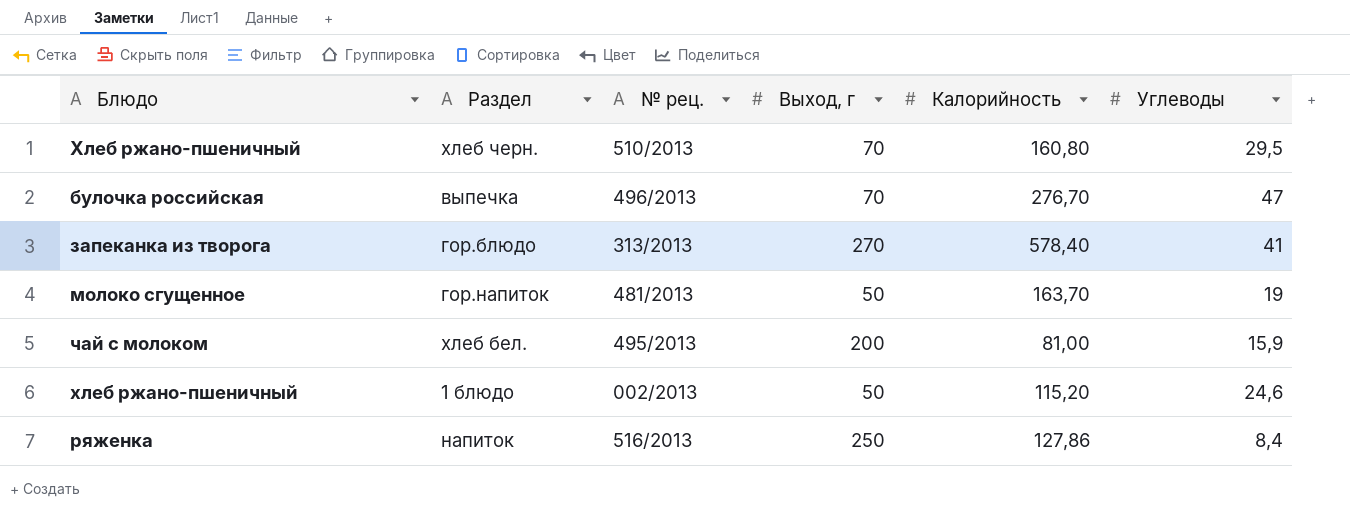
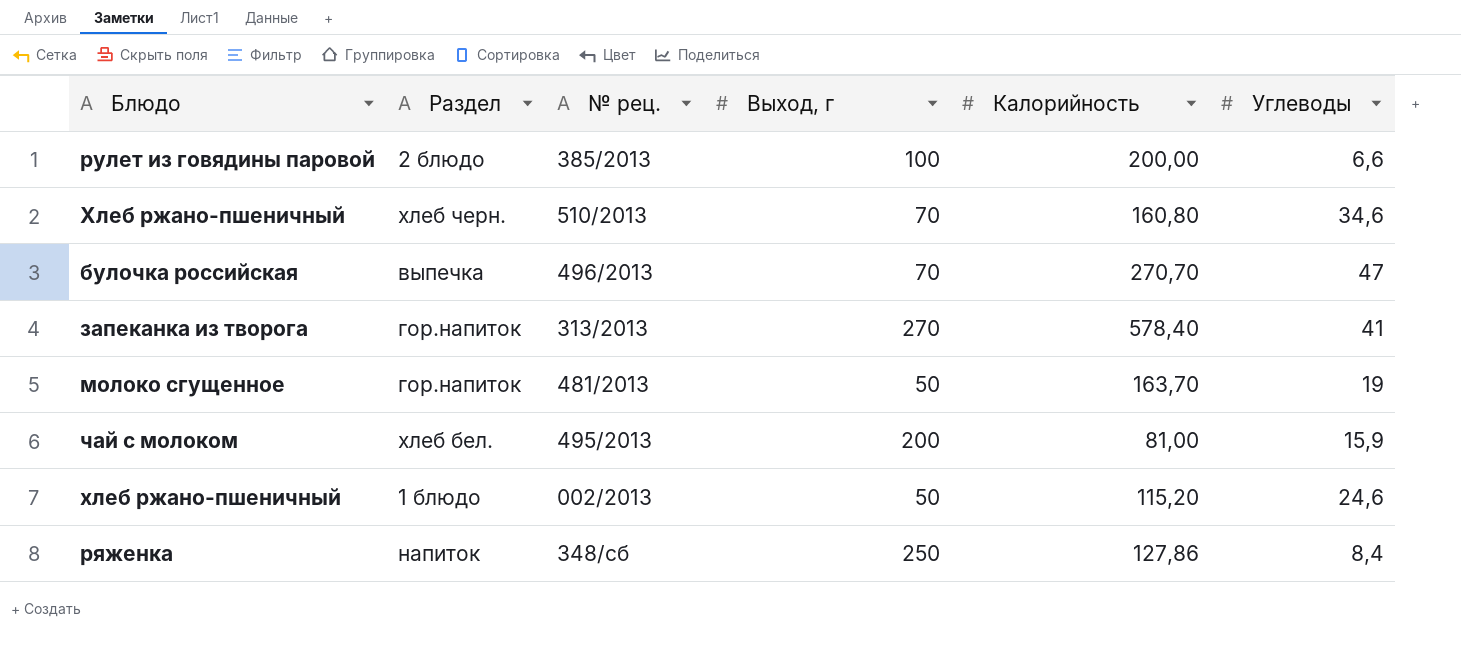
row рулет из говядины паровой: none -> 2 блюдо | 385/2013 | 100 | 200,00 | 6,6
Хлеб ржано-пшеничный | Углеводы: 29,5 -> 34,6
булочка российская | Калорийность: 276,70 -> 270,70
запеканка из творога | Раздел: гор.блюдо -> гор.напиток
ряженка | № рец.: 516/2013 -> 348/сб

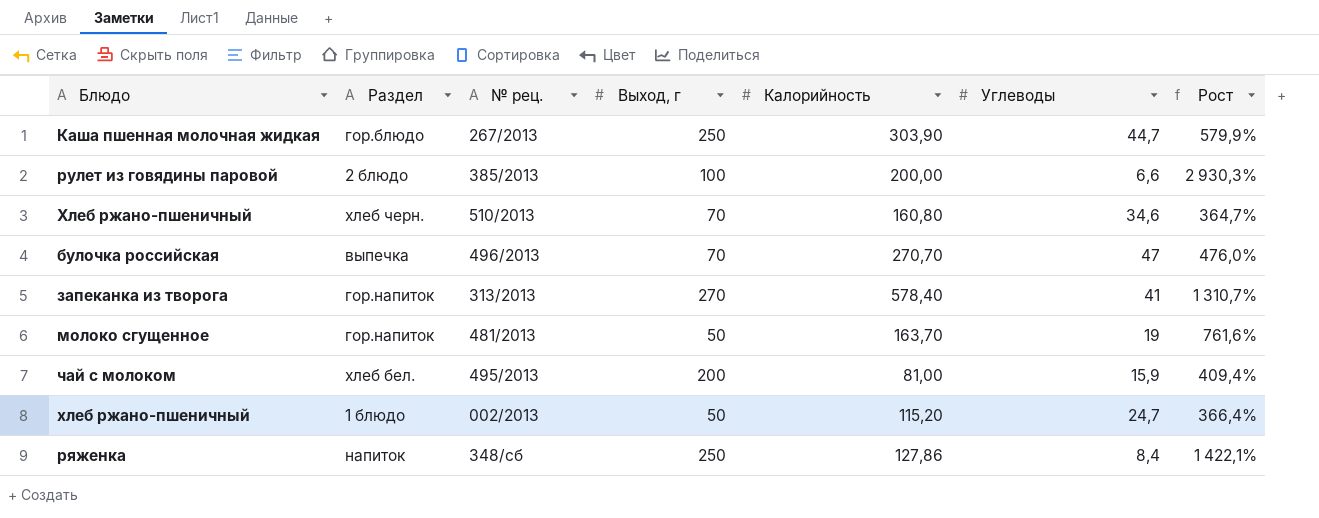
column Рост | formula: none -> ([Калорийность] - [Углеводы]) / [Углеводы]
row Каша пшенная молочная жидкая: none -> гор.блюдо | 267/2013 | 250 | 303,90 | 44,7 | 579,9%
хлеб ржано-пшеничный | Углеводы: 24,6 -> 24,7

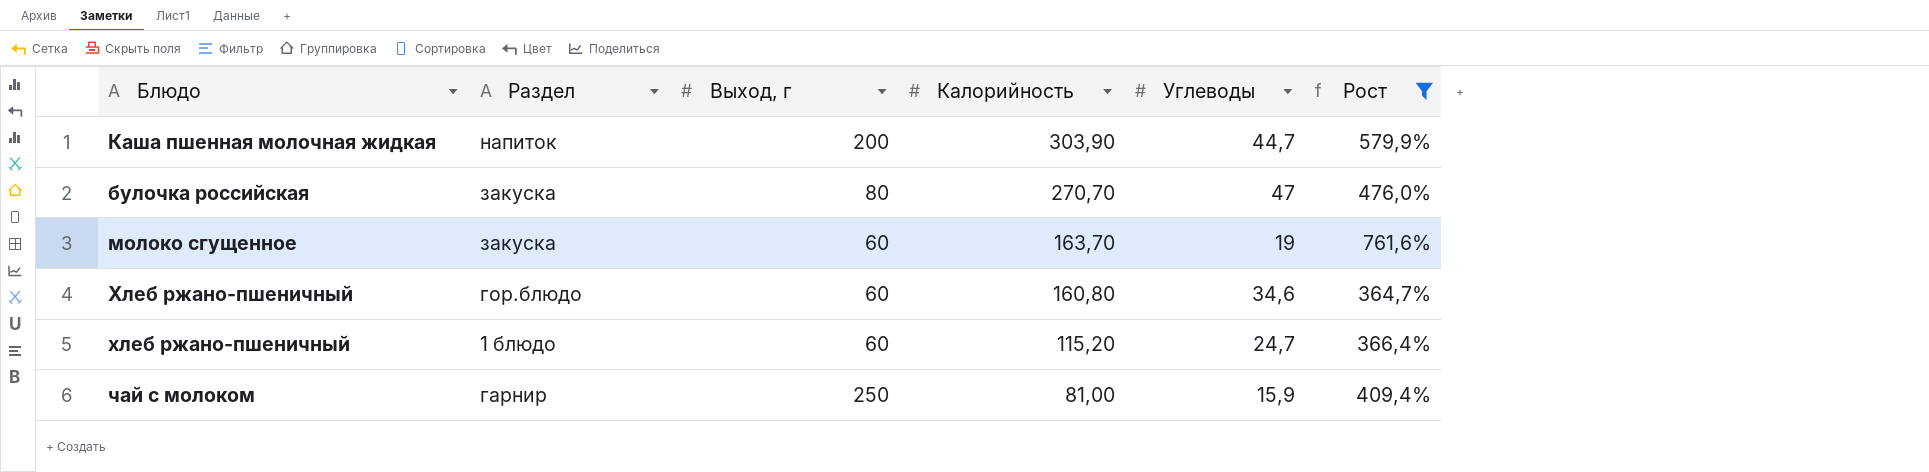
filter: none -> Рост <= 761,6%
row order: none -> Калорийность descending
column № рец. | position: 3 -> none
Каша пшенная молочная жидкая | Раздел: гор.блюдо -> напиток
Каша пшенная молочная жидкая | Выход, г: 250 -> 200
булочка российская | Раздел: выпечка -> закуска
булочка российская | Выход, г: 70 -> 80
молоко сгущенное | Раздел: гор.напиток -> закуска
молоко сгущенное | Выход, г: 50 -> 60
Хлеб ржано-пшеничный | Раздел: хлеб черн. -> гор.блюдо
Хлеб ржано-пшеничный | Выход, г: 70 -> 60
хлеб ржано-пшеничный | Выход, г: 50 -> 60
чай с молоком | Раздел: хлеб бел. -> гарнир
чай с молоком | Выход, г: 200 -> 250

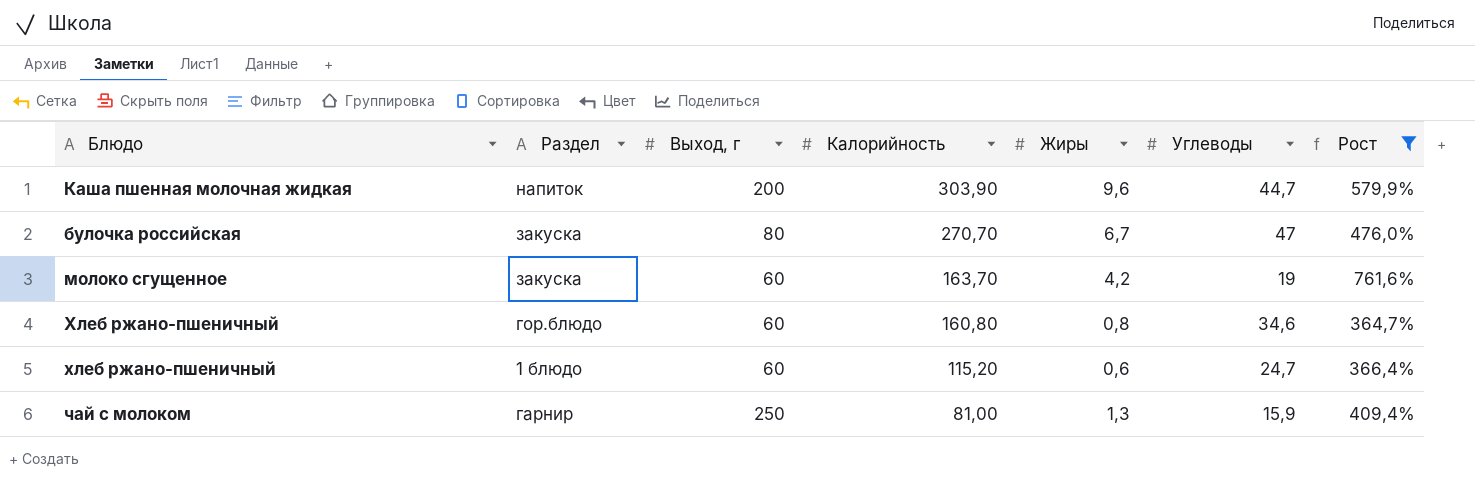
column Жиры | position: none -> 5

